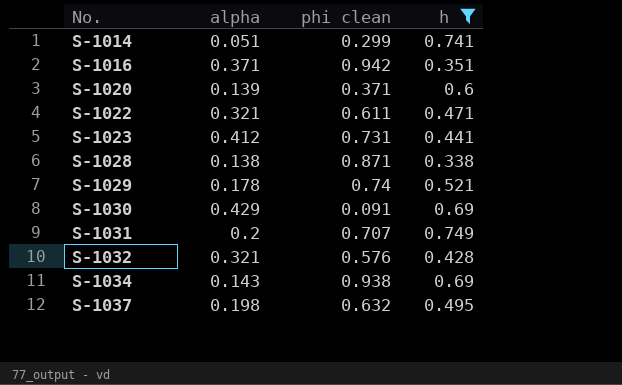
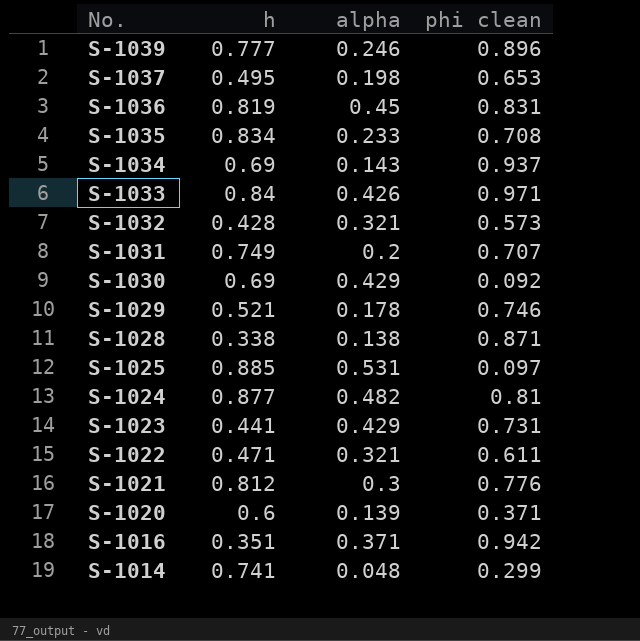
filter: h <= 0.749 -> none
row order: No. ascending -> No. descending
column h | position: 4 -> 2
S-1037 | phi clean: 0.632 -> 0.653
S-1034 | phi clean: 0.938 -> 0.937
S-1032 | phi clean: 0.576 -> 0.573
S-1030 | phi clean: 0.091 -> 0.092
S-1029 | phi clean: 0.74 -> 0.746
S-1023 | alpha: 0.412 -> 0.429
S-1014 | alpha: 0.051 -> 0.048

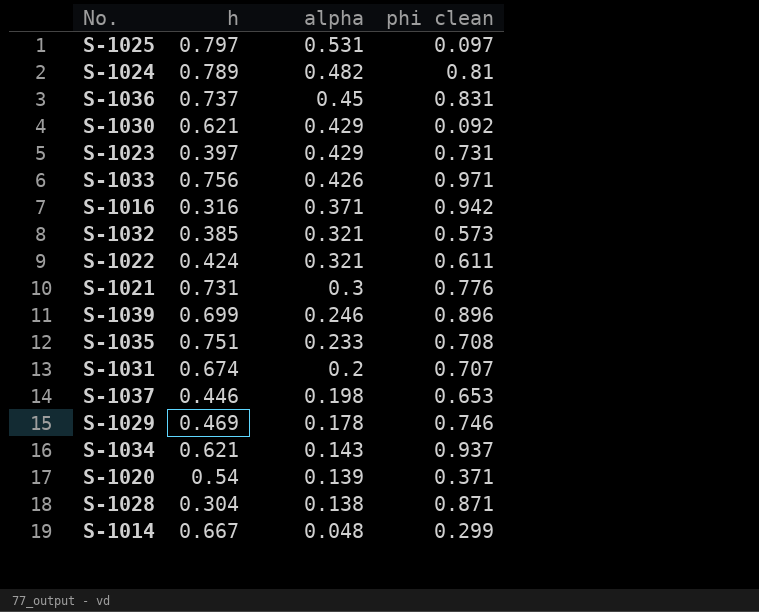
row order: No. descending -> alpha descending
S-1025 | h: 0.885 -> 0.797
S-1024 | h: 0.877 -> 0.789
S-1036 | h: 0.819 -> 0.737
S-1030 | h: 0.69 -> 0.621
S-1023 | h: 0.441 -> 0.397
S-1033 | h: 0.84 -> 0.756
S-1016 | h: 0.351 -> 0.316
S-1032 | h: 0.428 -> 0.385
S-1022 | h: 0.471 -> 0.424
S-1021 | h: 0.812 -> 0.731
S-1039 | h: 0.777 -> 0.699
S-1035 | h: 0.834 -> 0.751
S-1031 | h: 0.749 -> 0.674
S-1037 | h: 0.495 -> 0.446
S-1029 | h: 0.521 -> 0.469
S-1034 | h: 0.69 -> 0.621
S-1020 | h: 0.6 -> 0.54
S-1028 | h: 0.338 -> 0.304
S-1014 | h: 0.741 -> 0.667

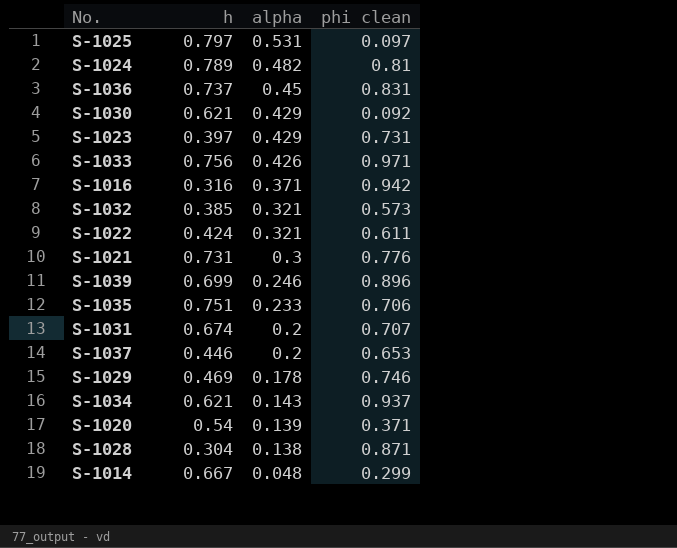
S-1035 | phi clean: 0.708 -> 0.706
S-1037 | alpha: 0.198 -> 0.2

